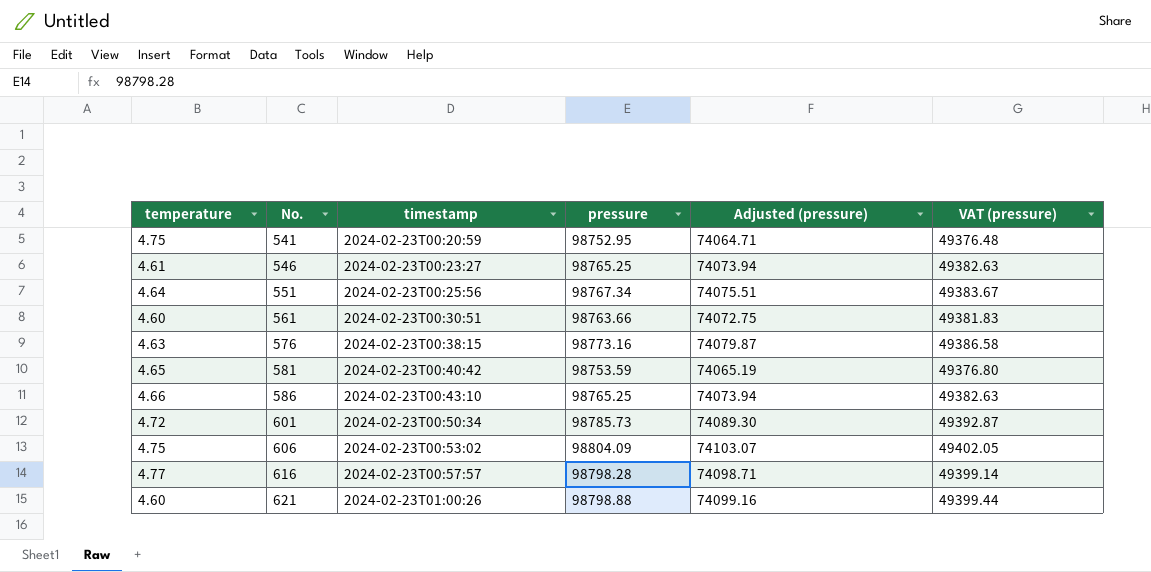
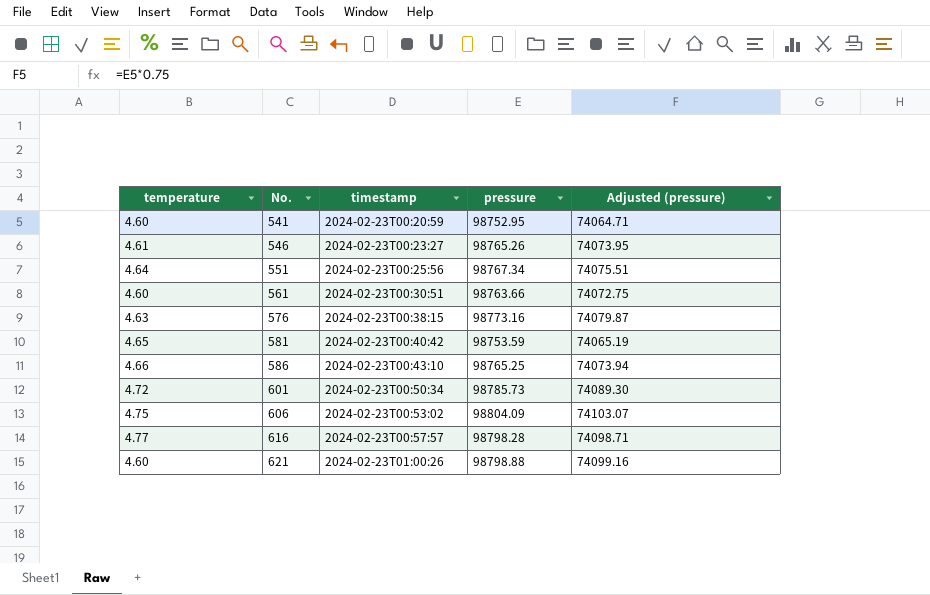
column VAT (pressure) | formula: [pressure] * 0.5 -> none
541 | temperature: 4.75 -> 4.60
546 | pressure: 98765.25 -> 98765.26
546 | Adjusted (pressure): 74073.94 -> 74073.95

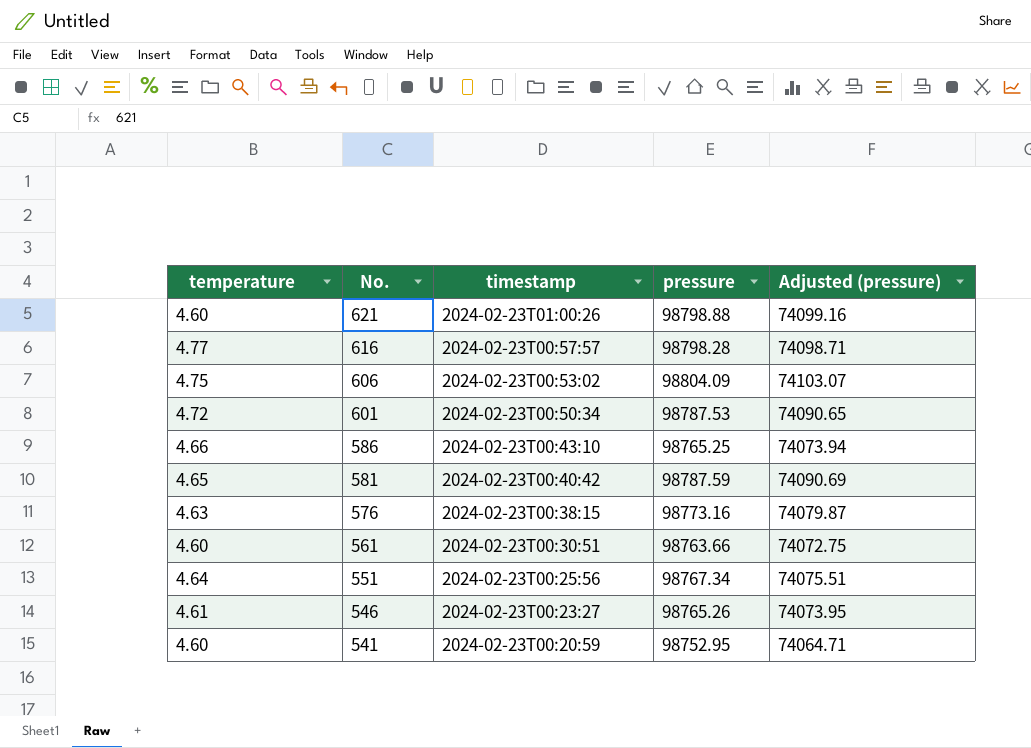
row order: No. ascending -> No. descending
601 | pressure: 98785.73 -> 98787.53
601 | Adjusted (pressure): 74089.30 -> 74090.65
581 | pressure: 98753.59 -> 98787.59
581 | Adjusted (pressure): 74065.19 -> 74090.69

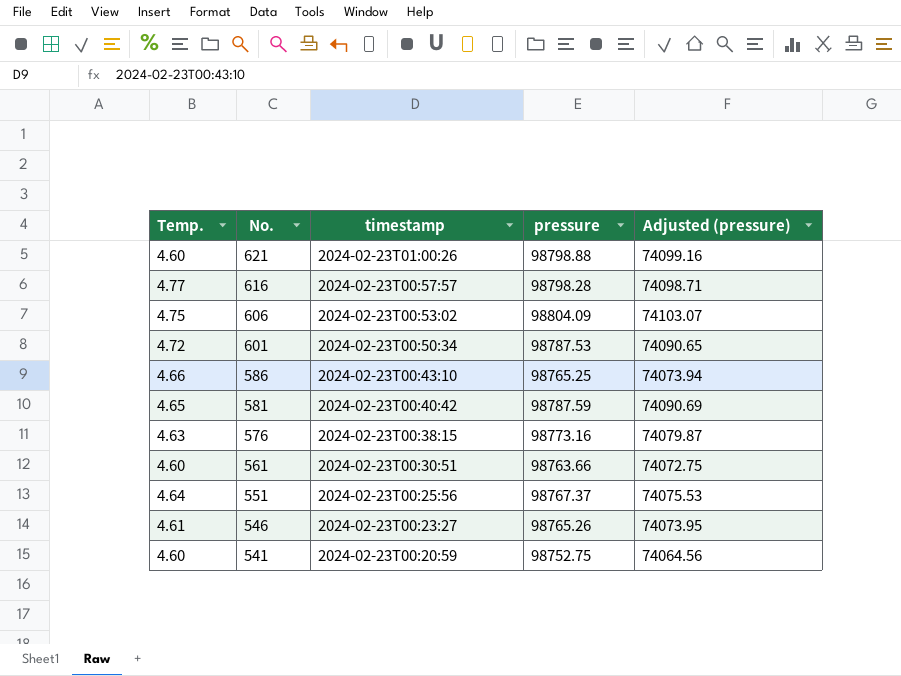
column name: temperature -> Temp.
551 | pressure: 98767.34 -> 98767.37
551 | Adjusted (pressure): 74075.51 -> 74075.53
541 | pressure: 98752.95 -> 98752.75
541 | Adjusted (pressure): 74064.71 -> 74064.56

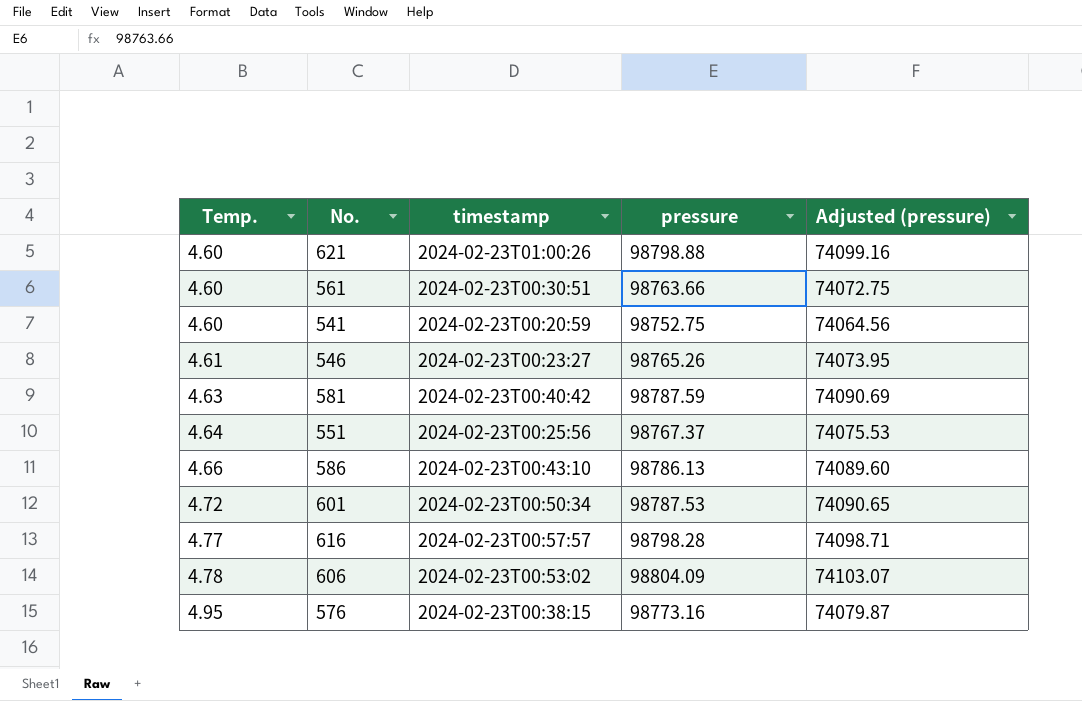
row order: No. descending -> Temp. ascending
581 | Temp.: 4.65 -> 4.63
586 | pressure: 98765.25 -> 98786.13
586 | Adjusted (pressure): 74073.94 -> 74089.60
606 | Temp.: 4.75 -> 4.78
576 | Temp.: 4.63 -> 4.95

